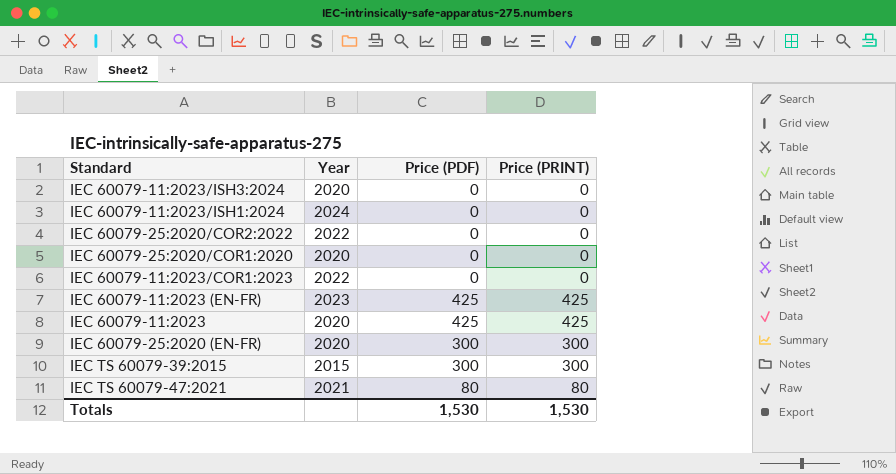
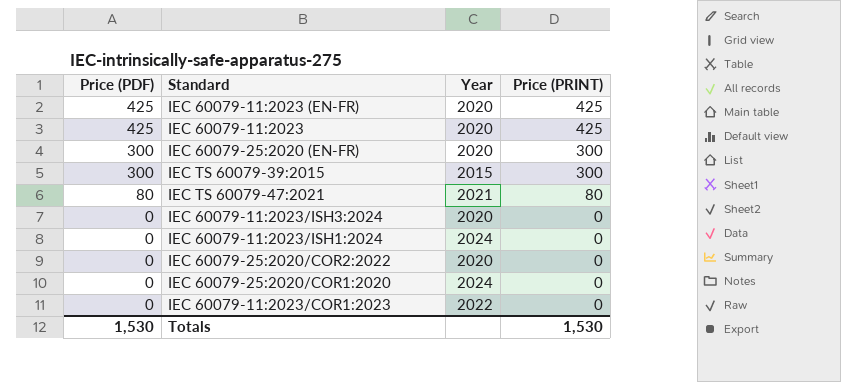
row order: none -> Price (PDF) descending
column Price (PDF) | position: 3 -> 1
IEC 60079-11:2023 (EN-FR) | Year: 2023 -> 2020
IEC 60079-25:2020/COR2:2022 | Year: 2022 -> 2020
IEC 60079-25:2020/COR1:2020 | Year: 2020 -> 2024

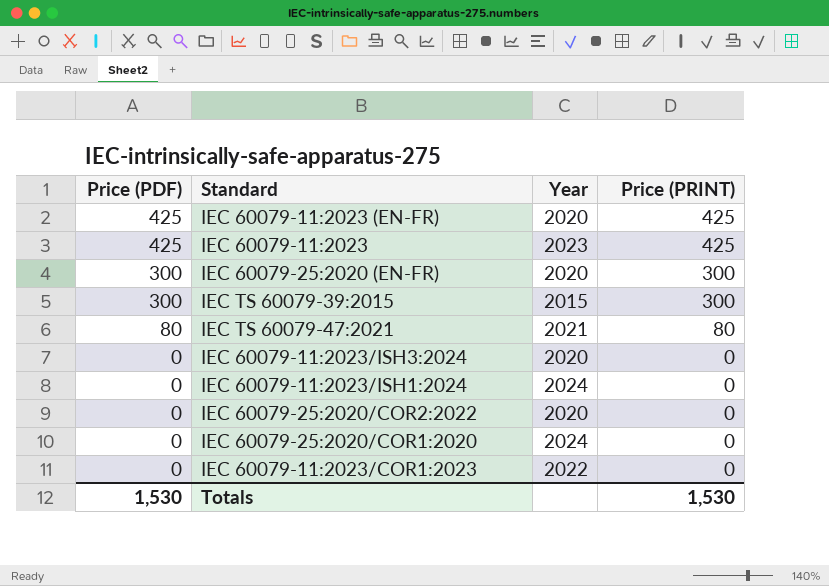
IEC 60079-11:2023 | Year: 2020 -> 2023

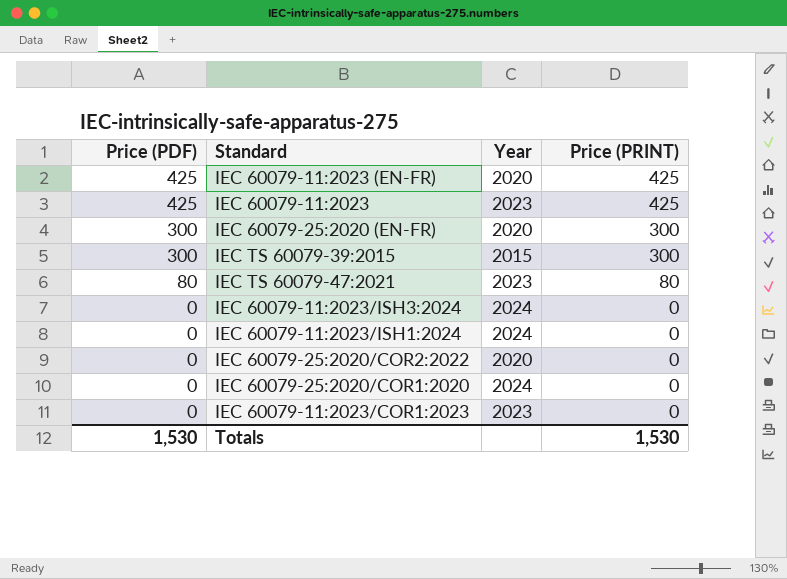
IEC TS 60079-47:2021 | Year: 2021 -> 2023
IEC 60079-11:2023/ISH3:2024 | Year: 2020 -> 2024
IEC 60079-11:2023/COR1:2023 | Year: 2022 -> 2023

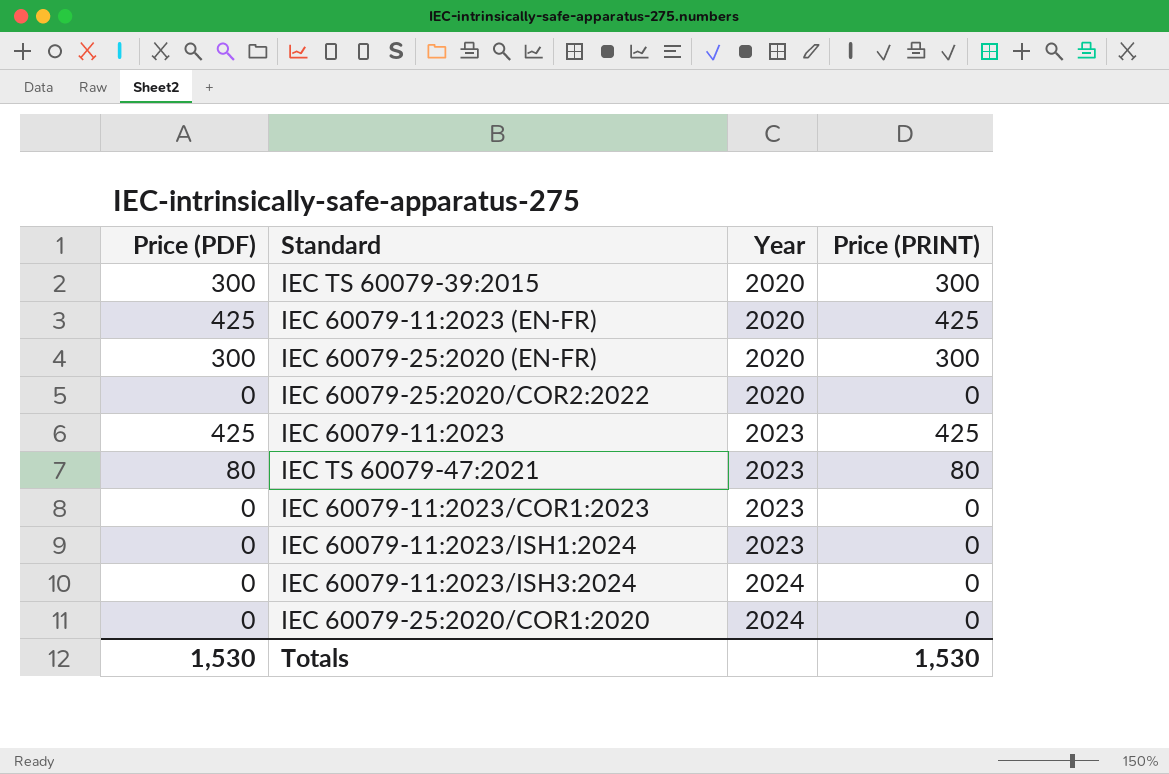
row order: Price (PDF) descending -> Year ascending
IEC TS 60079-39:2015 | Year: 2015 -> 2020
IEC 60079-11:2023/ISH1:2024 | Year: 2024 -> 2023

